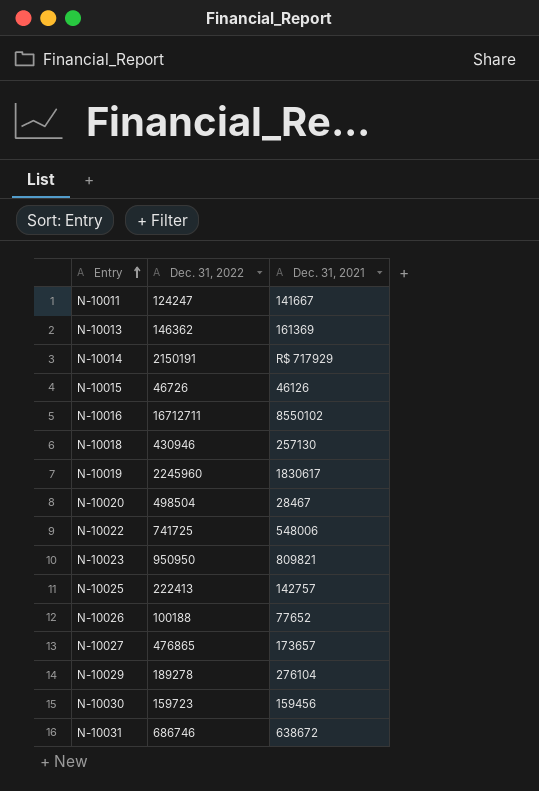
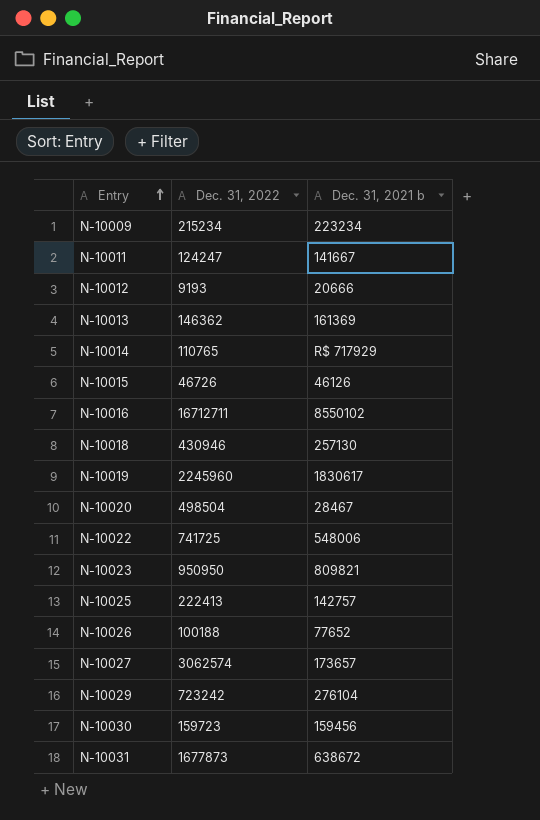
column name: Dec. 31, 2021 -> Dec. 31, 2021 b
row N-10009: none -> 215234 | 223234
row N-10012: none -> 9193 | 20666
N-10014 | Dec. 31, 2022: 2150191 -> 110765
N-10027 | Dec. 31, 2022: 476865 -> 3062574
N-10029 | Dec. 31, 2022: 189278 -> 723242
N-10031 | Dec. 31, 2022: 686746 -> 1677873

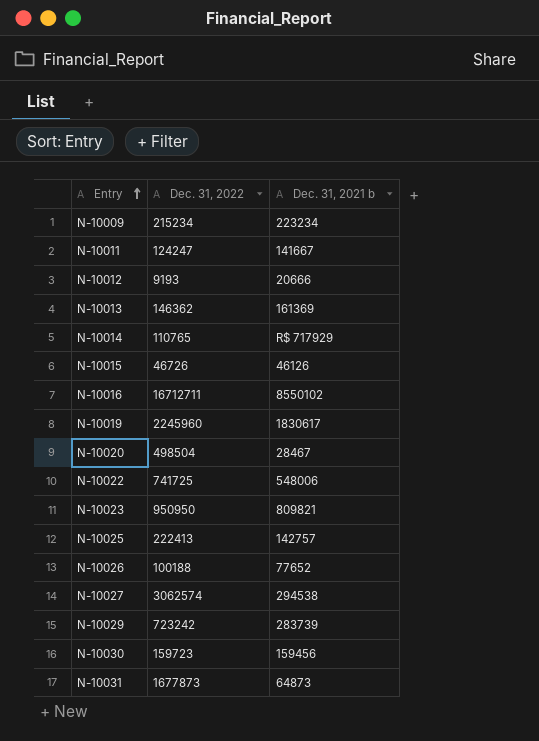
row N-10018: 430946 | 257130 -> none
N-10027 | Dec. 31, 2021 b: 173657 -> 294538
N-10029 | Dec. 31, 2021 b: 276104 -> 283739
N-10031 | Dec. 31, 2021 b: 638672 -> 64873

